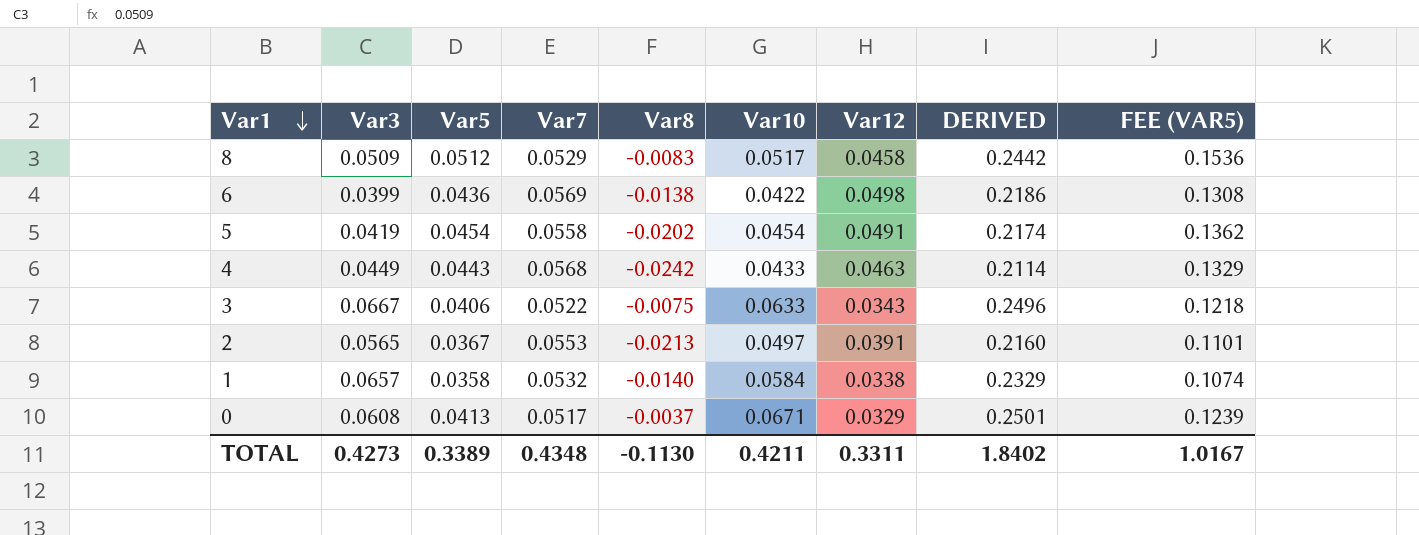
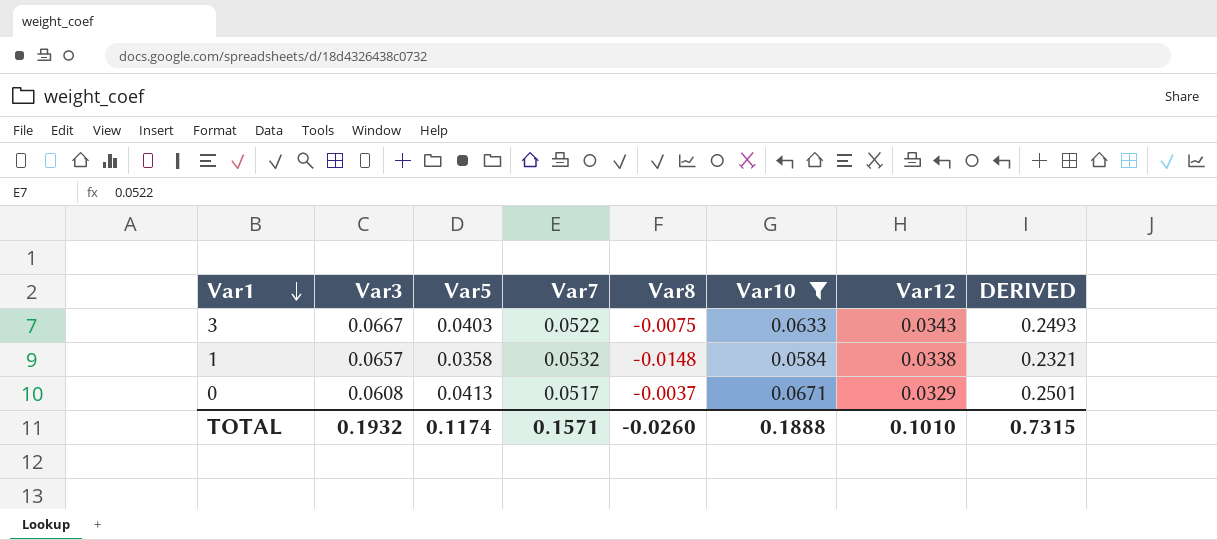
filter: none -> Var10 >= 0.0584
column FEE (VAR5) | formula: [Var5] * 3 -> none
3 | Var5: 0.0406 -> 0.0403
3 | DERIVED: 0.2496 -> 0.2493
1 | Var8: -0.0140 -> -0.0148
1 | DERIVED: 0.2329 -> 0.2321
TOTAL | Var3: 0.4273 -> 0.1932
TOTAL | Var5: 0.3389 -> 0.1174
TOTAL | Var7: 0.4348 -> 0.1571
TOTAL | Var8: -0.1130 -> -0.0260
TOTAL | Var10: 0.4211 -> 0.1888
TOTAL | Var12: 0.3311 -> 0.1010
TOTAL | DERIVED: 1.8402 -> 0.7315

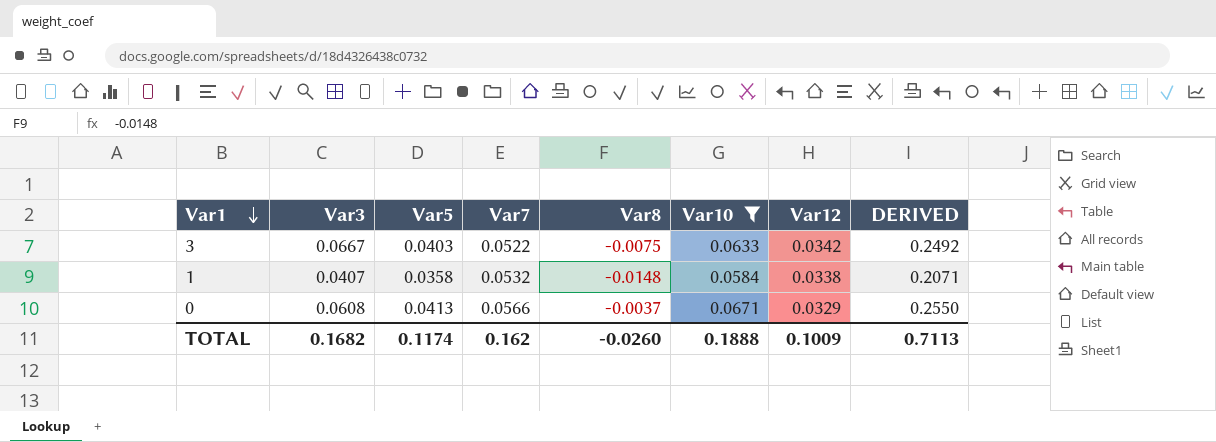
3 | Var12: 0.0343 -> 0.0342
3 | DERIVED: 0.2493 -> 0.2492
1 | Var3: 0.0657 -> 0.0407
1 | DERIVED: 0.2321 -> 0.2071
0 | Var7: 0.0517 -> 0.0566
0 | DERIVED: 0.2501 -> 0.2550
TOTAL | Var3: 0.1932 -> 0.1682
TOTAL | Var7: 0.1571 -> 0.162
TOTAL | Var12: 0.1010 -> 0.1009
TOTAL | DERIVED: 0.7315 -> 0.7113

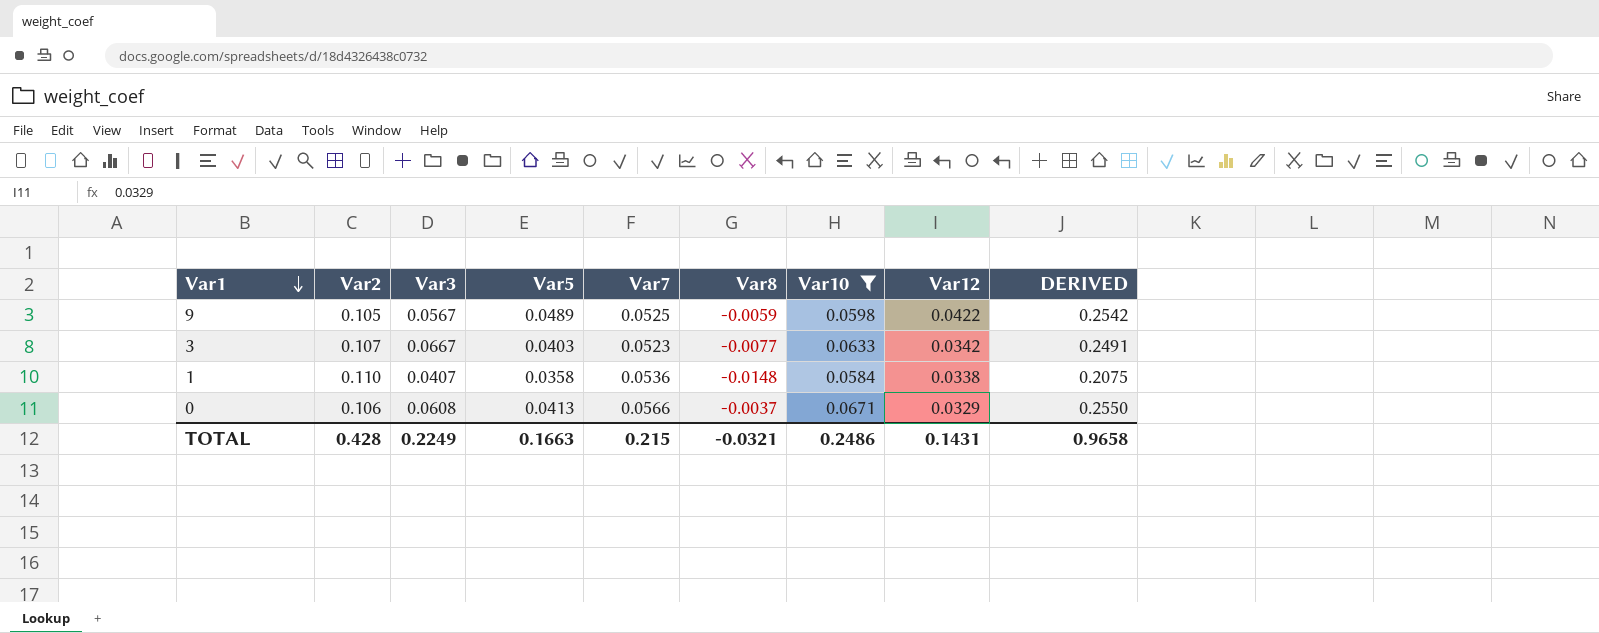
column Var2 | position: none -> 2
row 9: none -> 0.105 | 0.0567 | 0.0489 | 0.0525 | -0.0059 | 0.0598 | 0.0422 | 0.2542
3 | Var7: 0.0522 -> 0.0523
3 | Var8: -0.0075 -> -0.0077
3 | DERIVED: 0.2492 -> 0.2491
1 | Var7: 0.0532 -> 0.0536
1 | DERIVED: 0.2071 -> 0.2075
TOTAL | Var3: 0.1682 -> 0.2249
TOTAL | Var5: 0.1174 -> 0.1663
TOTAL | Var7: 0.162 -> 0.215
TOTAL | Var8: -0.0260 -> -0.0321
TOTAL | Var10: 0.1888 -> 0.2486
TOTAL | Var12: 0.1009 -> 0.1431
TOTAL | DERIVED: 0.7113 -> 0.9658

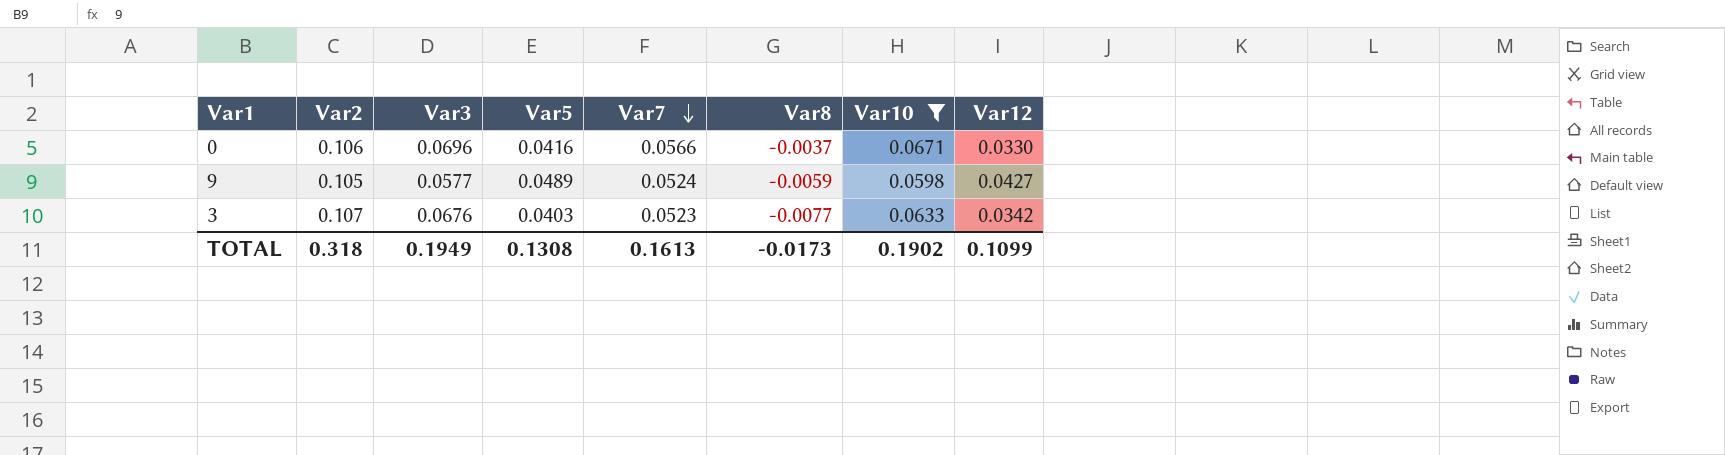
row order: Var1 descending -> Var7 descending
column DERIVED | formula: [Var3] + [Var5] + [Var7] + [Var8] + [Var10] + [Var12] -> none
row 1: 0.110 | 0.0407 | 0.0358 | 0.0536 | -0.0148 | 0.0584 | 0.0338 | 0.2075 -> none
0 | Var3: 0.0608 -> 0.0696
0 | Var5: 0.0413 -> 0.0416
0 | Var12: 0.0329 -> 0.0330
9 | Var3: 0.0567 -> 0.0577
9 | Var7: 0.0525 -> 0.0524
9 | Var12: 0.0422 -> 0.0427
3 | Var3: 0.0667 -> 0.0676
TOTAL | Var2: 0.428 -> 0.318
TOTAL | Var3: 0.2249 -> 0.1949
TOTAL | Var5: 0.1663 -> 0.1308
TOTAL | Var7: 0.215 -> 0.1613
TOTAL | Var8: -0.0321 -> -0.0173
TOTAL | Var10: 0.2486 -> 0.1902
TOTAL | Var12: 0.1431 -> 0.1099

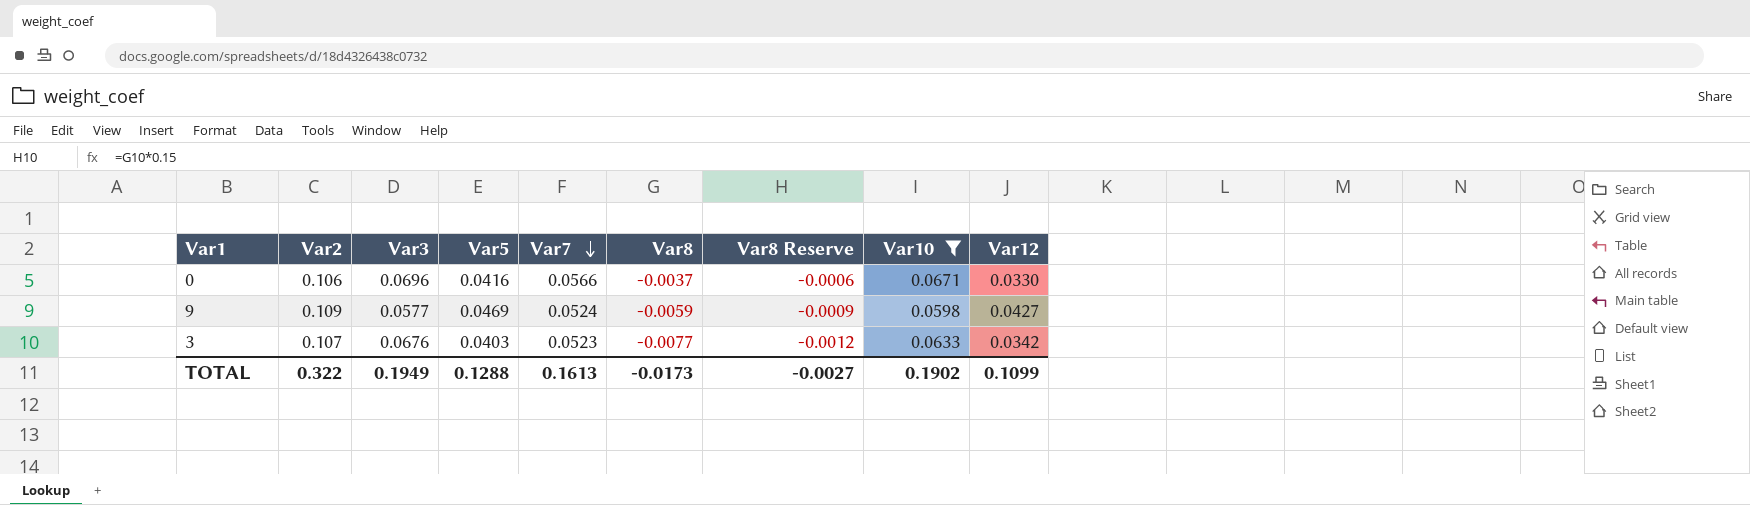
column Var8 Reserve | formula: none -> [Var8] * 0.15
9 | Var2: 0.105 -> 0.109
9 | Var5: 0.0489 -> 0.0469
TOTAL | Var2: 0.318 -> 0.322
TOTAL | Var5: 0.1308 -> 0.1288

